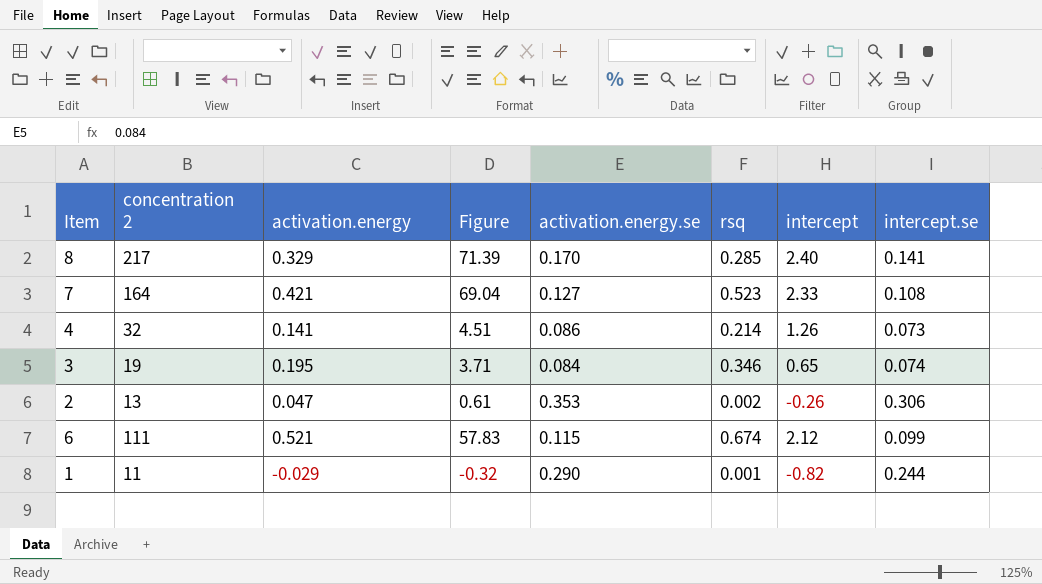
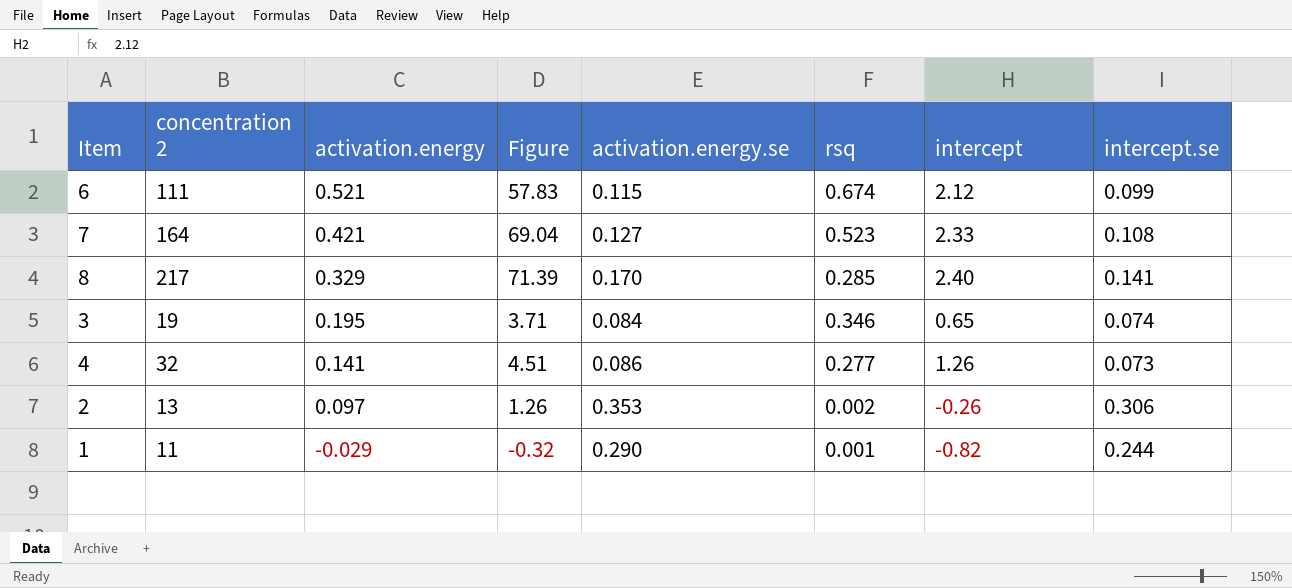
row order: none -> activation.energy descending
4 | rsq: 0.214 -> 0.277
2 | activation.energy: 0.047 -> 0.097
2 | Figure: 0.61 -> 1.26

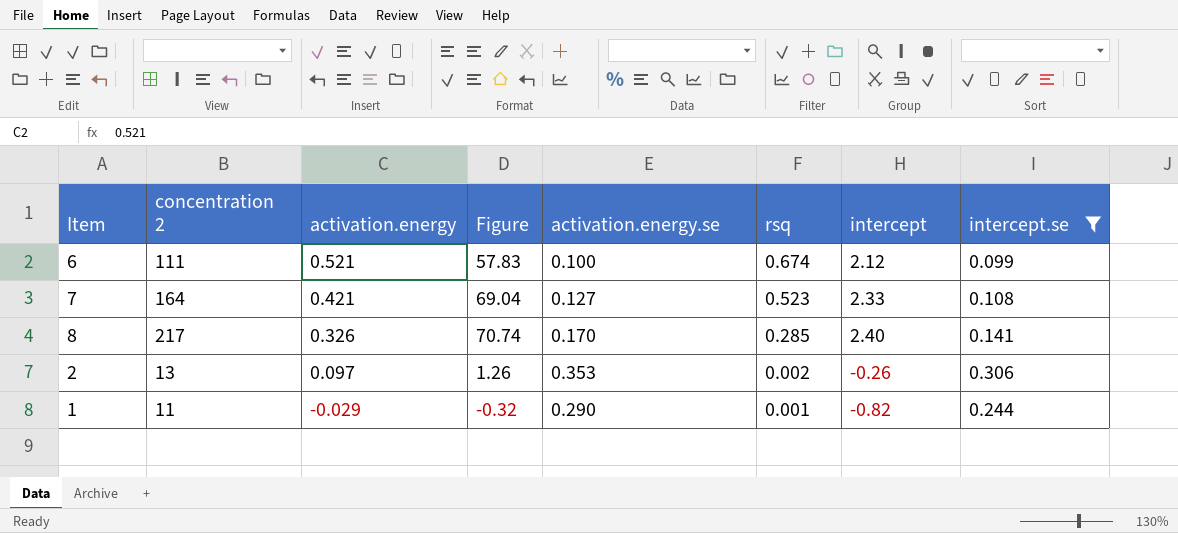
filter: none -> intercept.se >= 0.099
6 | activation.energy.se: 0.115 -> 0.100
8 | activation.energy: 0.329 -> 0.326
8 | Figure: 71.39 -> 70.74

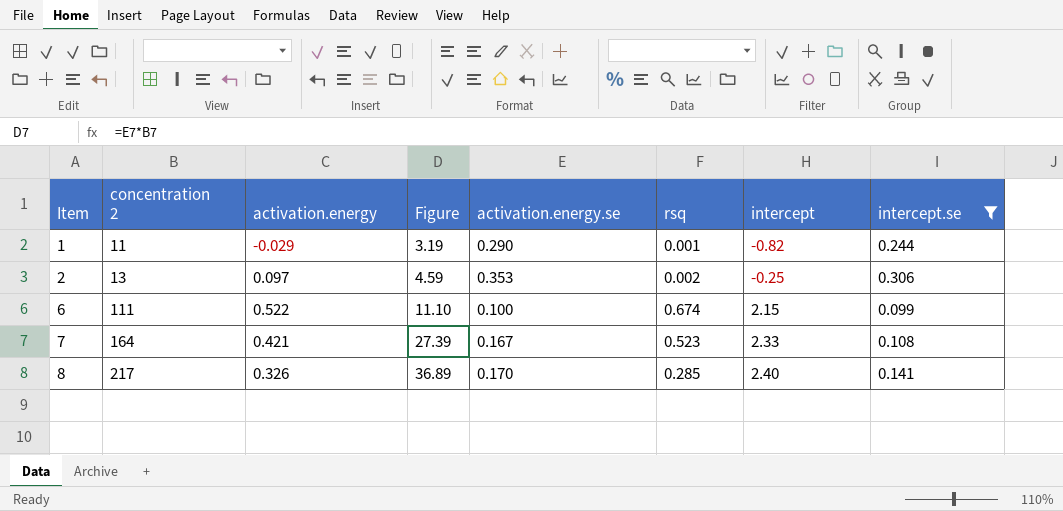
row order: activation.energy descending -> Item ascending
column Figure | formula: [concentration 2] * [activation.energy] -> [concentration 2] * [activation.energy.se]
2 | intercept: -0.26 -> -0.25
6 | activation.energy: 0.521 -> 0.522
6 | intercept: 2.12 -> 2.15
7 | activation.energy.se: 0.127 -> 0.167

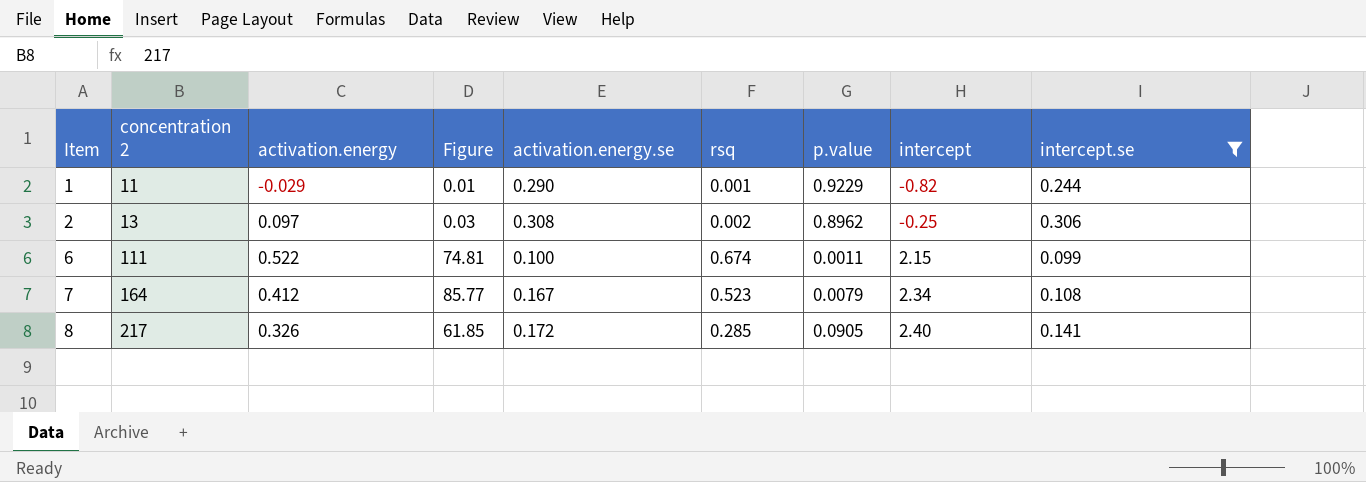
column Figure | formula: [concentration 2] * [activation.energy.se] -> [concentration 2] * [rsq]
column p.value | position: none -> 7
2 | activation.energy.se: 0.353 -> 0.308
7 | activation.energy: 0.421 -> 0.412
7 | intercept: 2.33 -> 2.34
8 | activation.energy.se: 0.170 -> 0.172

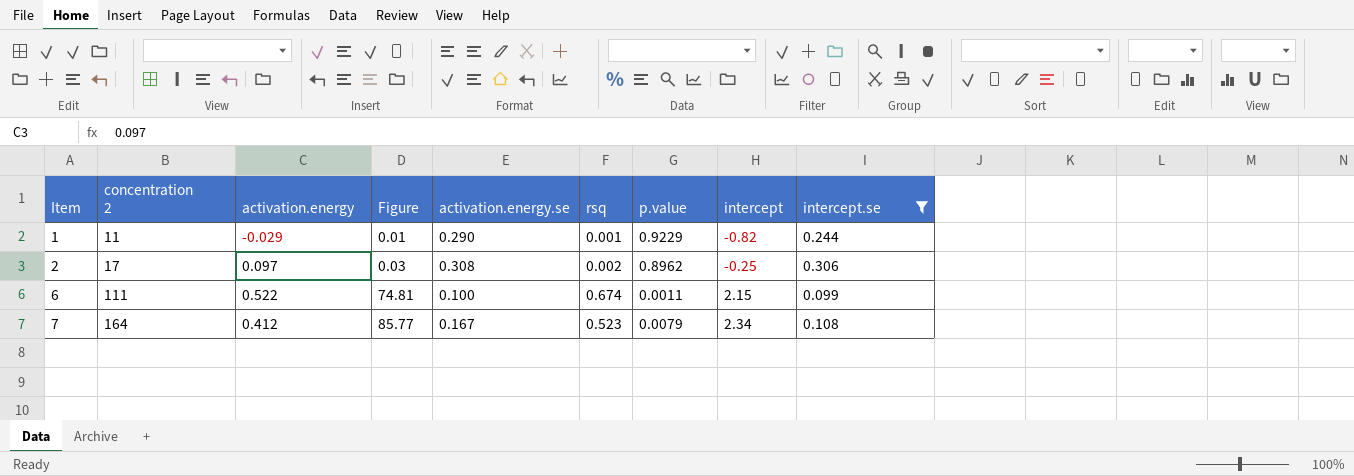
row 8: 217 | 0.326 | 61.85 | 0.172 | 0.285 | 0.0905 | 2.40 | 0.141 -> none
2 | concentration 2: 13 -> 17

